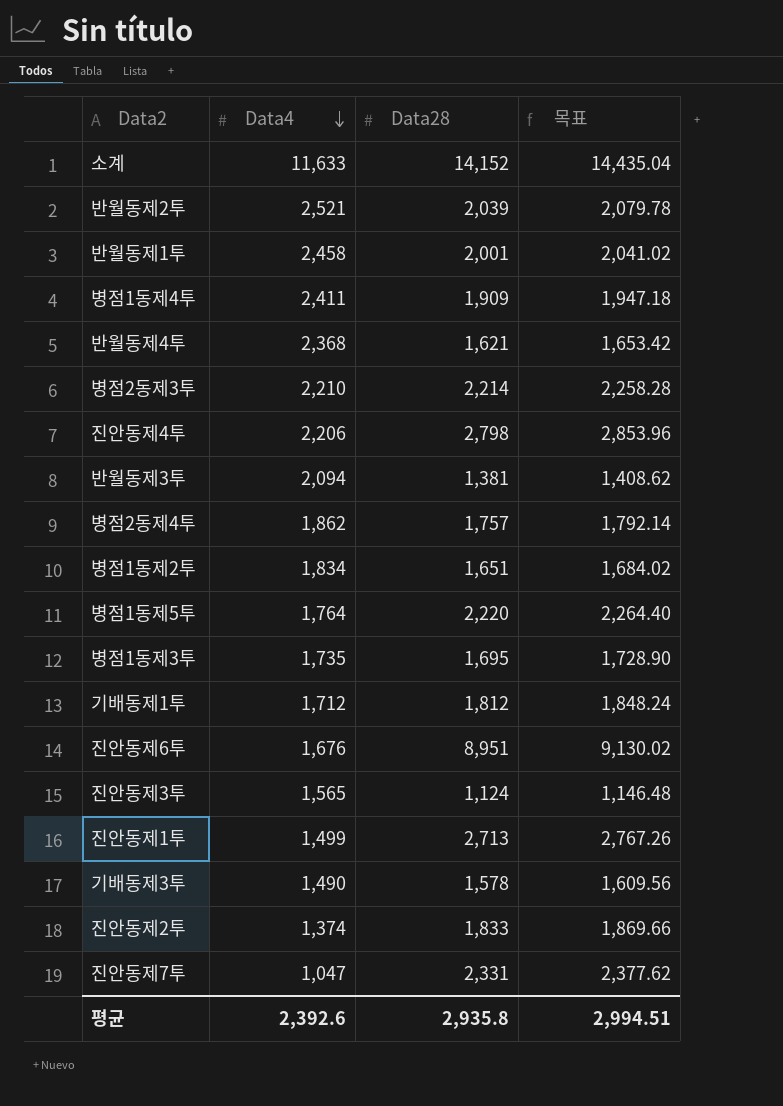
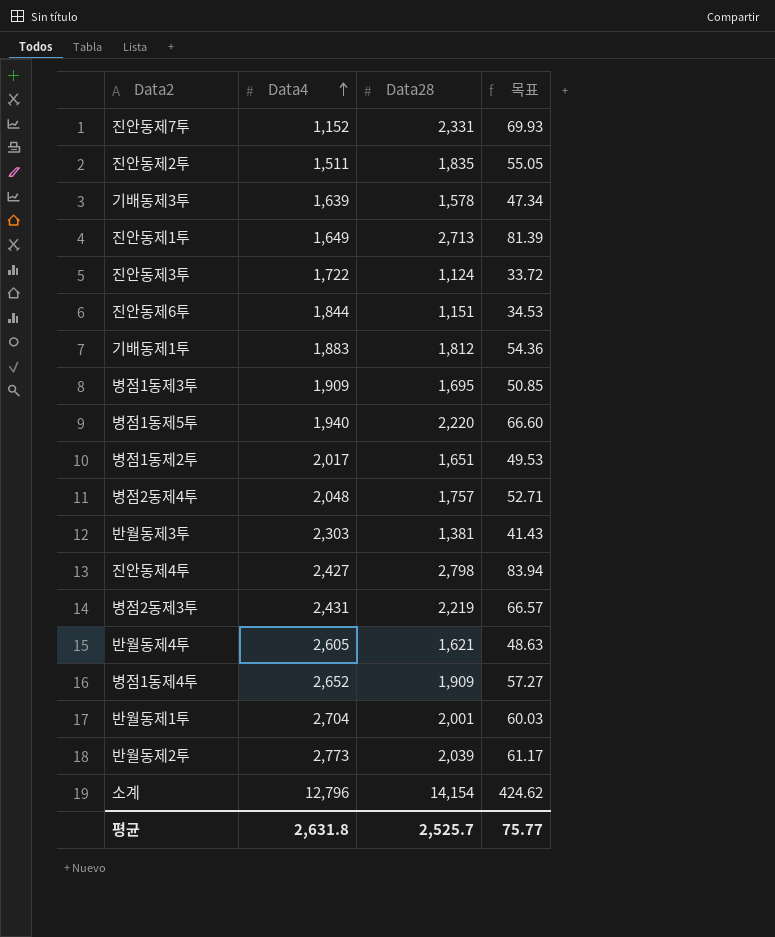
row order: Data4 descending -> Data4 ascending
column 목표 | formula: [Data28] * 1.02 -> [Data28] * 0.03
진안동제7투 | Data4: 1,047 -> 1,152
진안동제2투 | Data4: 1,374 -> 1,511
진안동제2투 | Data28: 1,833 -> 1,835
기배동제3투 | Data4: 1,490 -> 1,639
진안동제1투 | Data4: 1,499 -> 1,649
진안동제3투 | Data4: 1,565 -> 1,722
진안동제6투 | Data4: 1,676 -> 1,844
진안동제6투 | Data28: 8,951 -> 1,151
기배동제1투 | Data4: 1,712 -> 1,883
병점1동제3투 | Data4: 1,735 -> 1,909
병점1동제5투 | Data4: 1,764 -> 1,940
병점1동제2투 | Data4: 1,834 -> 2,017
병점2동제4투 | Data4: 1,862 -> 2,048
반월동제3투 | Data4: 2,094 -> 2,303
진안동제4투 | Data4: 2,206 -> 2,427
병점2동제3투 | Data4: 2,210 -> 2,431
병점2동제3투 | Data28: 2,214 -> 2,219
반월동제4투 | Data4: 2,368 -> 2,605
병점1동제4투 | Data4: 2,411 -> 2,652
반월동제1투 | Data4: 2,458 -> 2,704
반월동제2투 | Data4: 2,521 -> 2,773
소계 | Data4: 11,633 -> 12,796
소계 | Data28: 14,152 -> 14,154
평균 | Data4: 2,392.6 -> 2,631.8
평균 | Data28: 2,935.8 -> 2,525.7
평균 | 목표: 2,994.51 -> 75.77

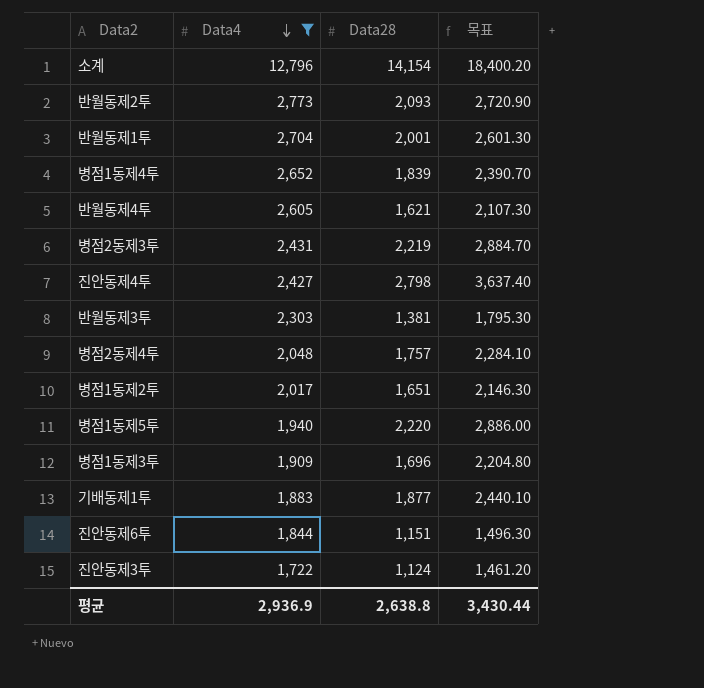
filter: none -> Data4 >= 1,722
row order: Data4 ascending -> Data4 descending
column 목표 | formula: [Data28] * 0.03 -> [Data28] * 1.3
반월동제2투 | Data28: 2,039 -> 2,093
병점1동제4투 | Data28: 1,909 -> 1,839
병점1동제3투 | Data28: 1,695 -> 1,696
기배동제1투 | Data28: 1,812 -> 1,877
평균 | Data4: 2,631.8 -> 2,936.9
평균 | Data28: 2,525.7 -> 2,638.8
평균 | 목표: 75.77 -> 3,430.44

